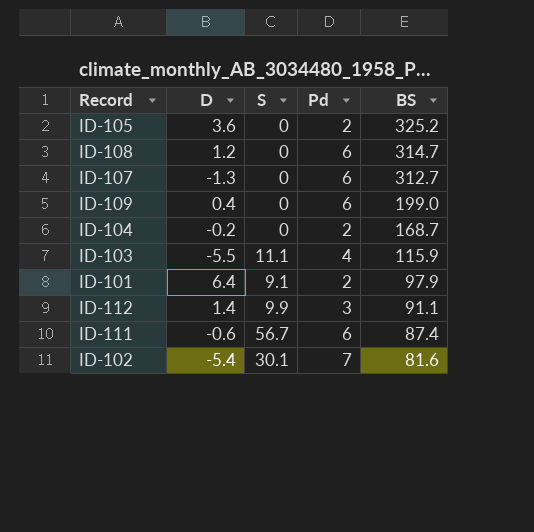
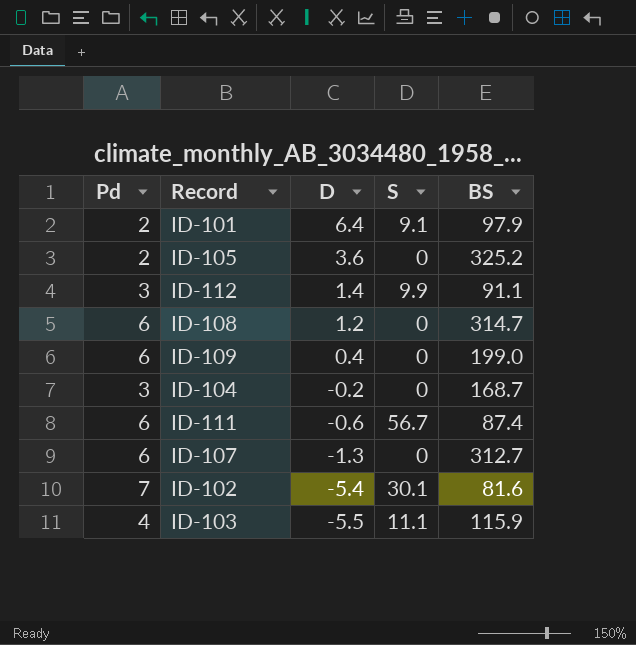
row order: BS descending -> D descending
column Pd | position: 4 -> 1
ID-104 | Pd: 2 -> 3

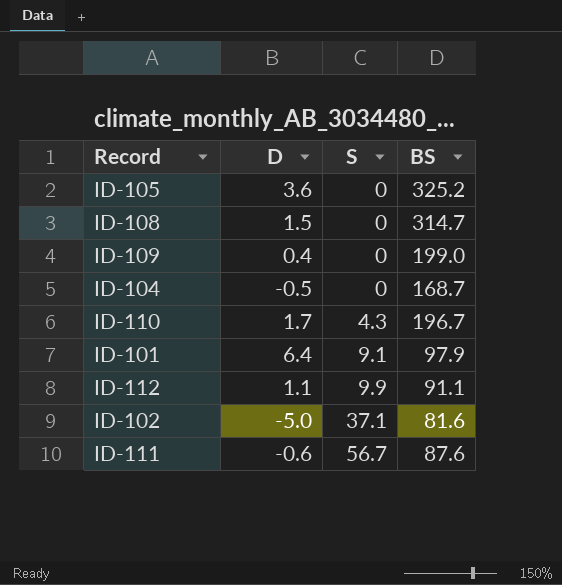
row order: D descending -> S ascending
column Pd | position: 1 -> none
row ID-107: 6 | -1.3 | 0 | 312.7 -> none
row ID-103: 4 | -5.5 | 11.1 | 115.9 -> none
ID-108 | D: 1.2 -> 1.5
ID-104 | D: -0.2 -> -0.5
row ID-110: none -> 1.7 | 4.3 | 196.7
ID-112 | D: 1.4 -> 1.1
ID-102 | D: -5.4 -> -5.0
ID-102 | S: 30.1 -> 37.1
ID-111 | BS: 87.4 -> 87.6

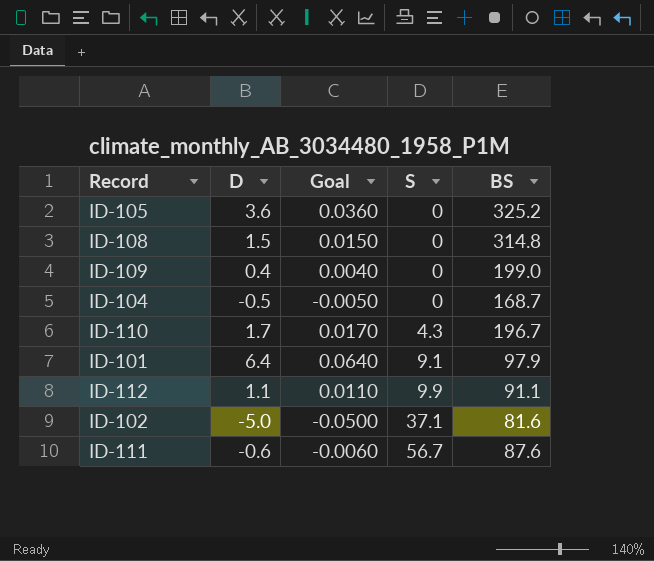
column Goal | formula: none -> [D] * 0.01
ID-108 | BS: 314.7 -> 314.8

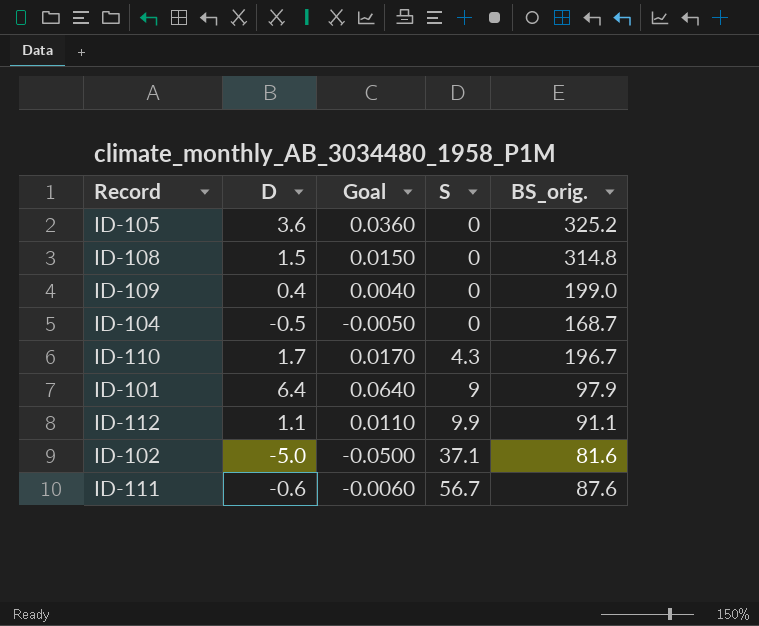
column name: BS -> BS_orig.
ID-101 | S: 9.1 -> 9

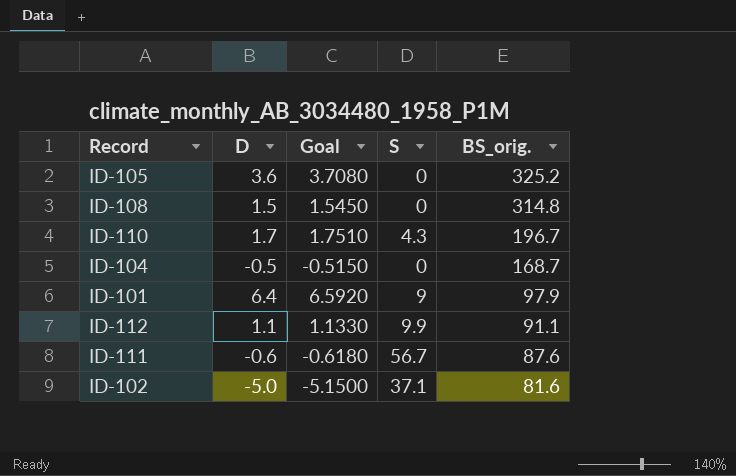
row order: S ascending -> BS_orig. descending
column Goal | formula: [D] * 0.01 -> [D] * 1.03
row ID-109: 0.4 | 0.0040 | 0 | 199.0 -> none

